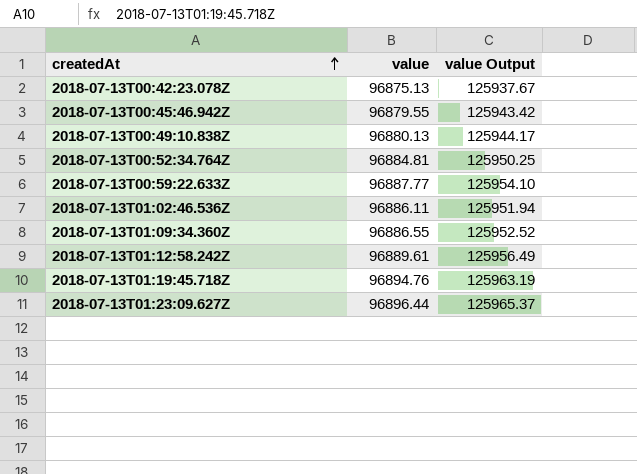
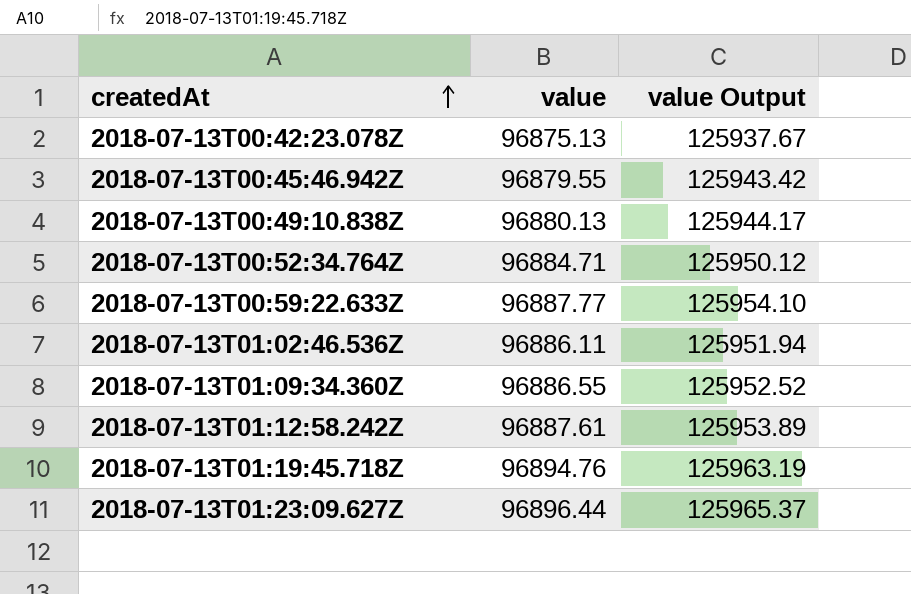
2018-07-13T00:52:34.764Z | value: 96884.81 -> 96884.71
2018-07-13T00:52:34.764Z | value Output: 125950.25 -> 125950.12
2018-07-13T01:12:58.242Z | value: 96889.61 -> 96887.61
2018-07-13T01:12:58.242Z | value Output: 125956.49 -> 125953.89

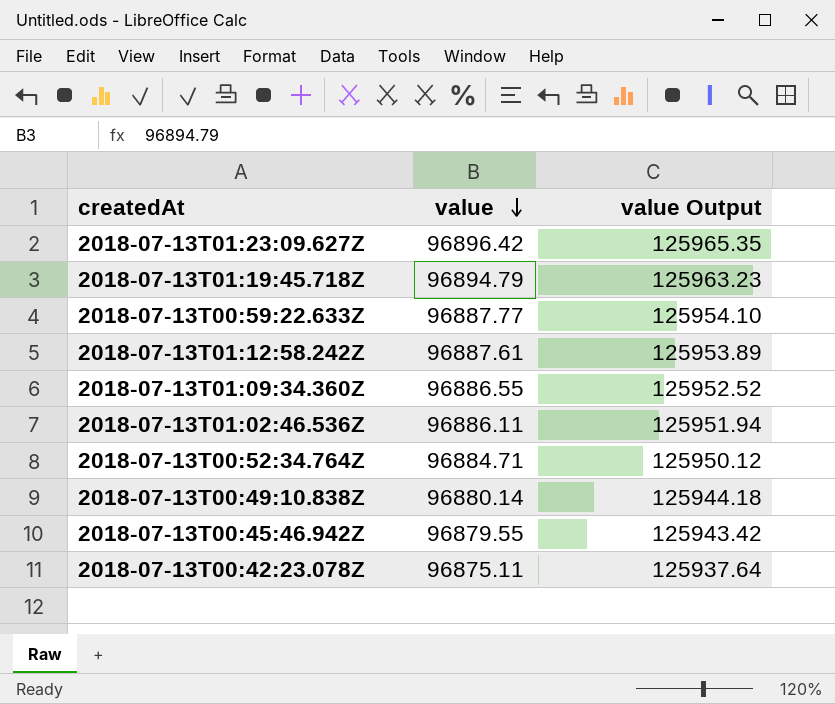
row order: createdAt ascending -> value descending
2018-07-13T01:23:09.627Z | value: 96896.44 -> 96896.42
2018-07-13T01:23:09.627Z | value Output: 125965.37 -> 125965.35
2018-07-13T01:19:45.718Z | value: 96894.76 -> 96894.79
2018-07-13T01:19:45.718Z | value Output: 125963.19 -> 125963.23
2018-07-13T00:49:10.838Z | value: 96880.13 -> 96880.14
2018-07-13T00:49:10.838Z | value Output: 125944.17 -> 125944.18
2018-07-13T00:42:23.078Z | value: 96875.13 -> 96875.11
2018-07-13T00:42:23.078Z | value Output: 125937.67 -> 125937.64

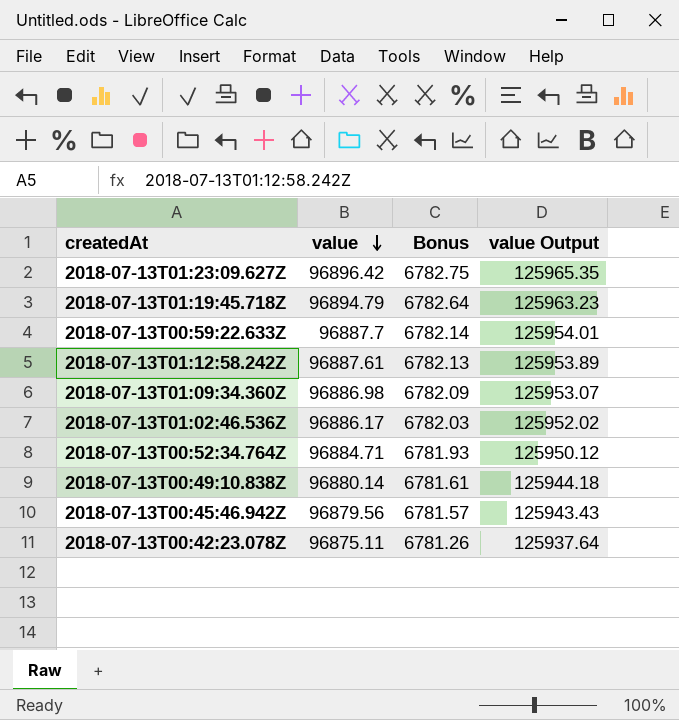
column Bonus | formula: none -> [value] * 0.07
2018-07-13T00:59:22.633Z | value: 96887.77 -> 96887.7
2018-07-13T00:59:22.633Z | value Output: 125954.10 -> 125954.01
2018-07-13T01:09:34.360Z | value: 96886.55 -> 96886.98
2018-07-13T01:09:34.360Z | value Output: 125952.52 -> 125953.07
2018-07-13T01:02:46.536Z | value: 96886.11 -> 96886.17
2018-07-13T01:02:46.536Z | value Output: 125951.94 -> 125952.02
2018-07-13T00:45:46.942Z | value: 96879.55 -> 96879.56
2018-07-13T00:45:46.942Z | value Output: 125943.42 -> 125943.43

